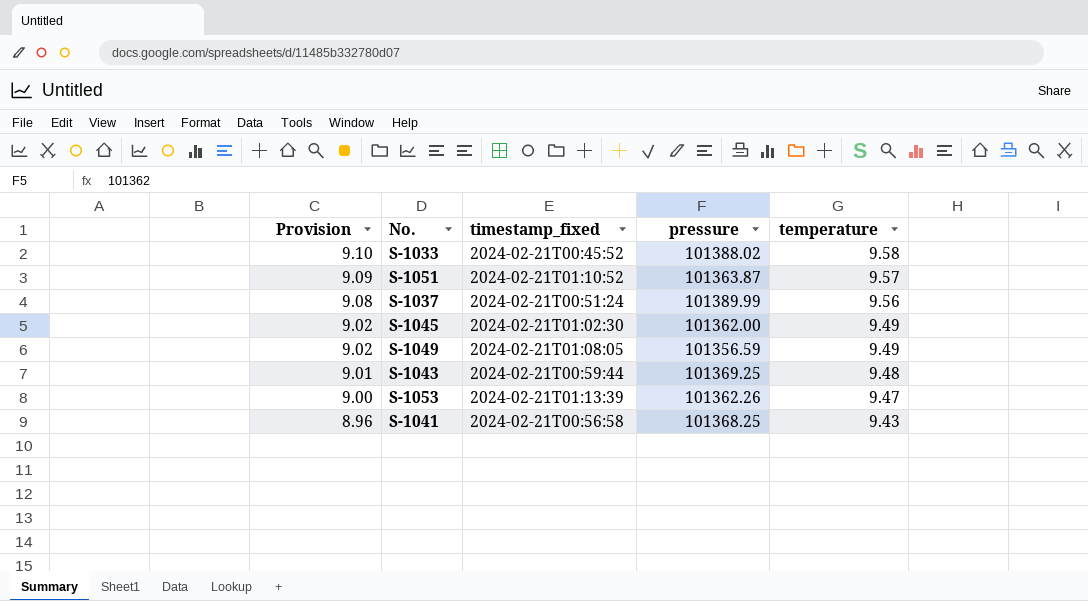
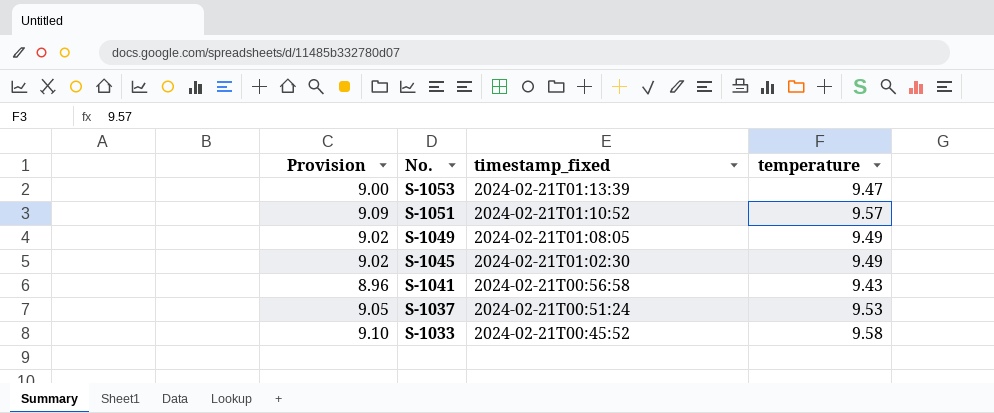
row order: Provision descending -> No. descending
column pressure | position: 4 -> none
row S-1043: 9.01 | 2024-02-21T00:59:44 | 101369.25 | 9.48 -> none
S-1037 | Provision: 9.08 -> 9.05
S-1037 | temperature: 9.56 -> 9.53

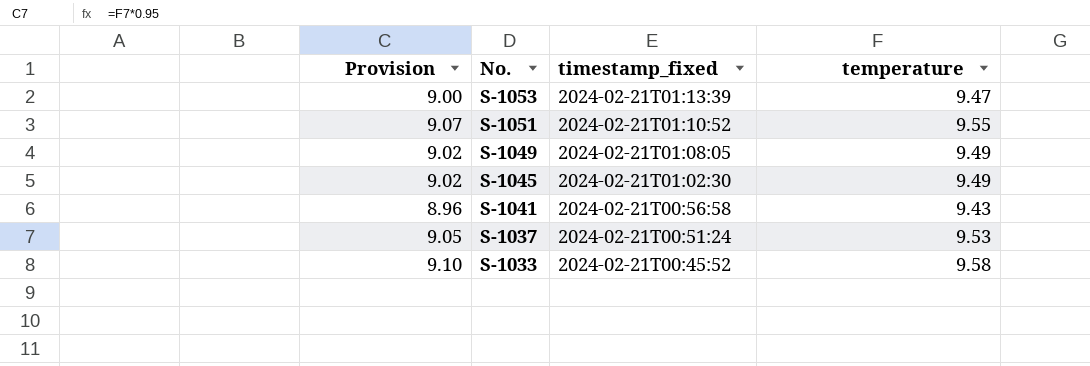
S-1051 | Provision: 9.09 -> 9.07
S-1051 | temperature: 9.57 -> 9.55

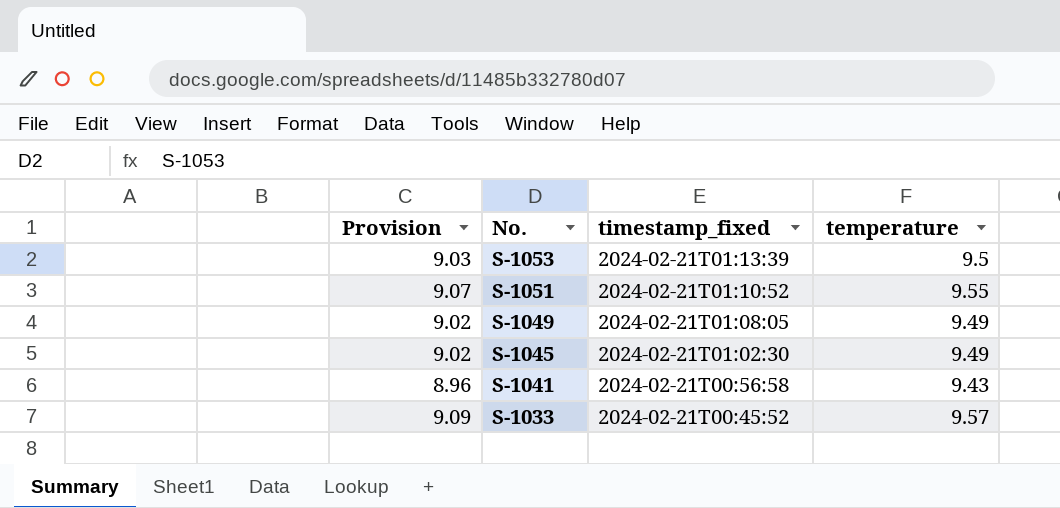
row S-1037: 9.05 | 2024-02-21T00:51:24 | 9.53 -> none
S-1053 | Provision: 9.00 -> 9.03
S-1053 | temperature: 9.47 -> 9.5
S-1033 | Provision: 9.10 -> 9.09
S-1033 | temperature: 9.58 -> 9.57

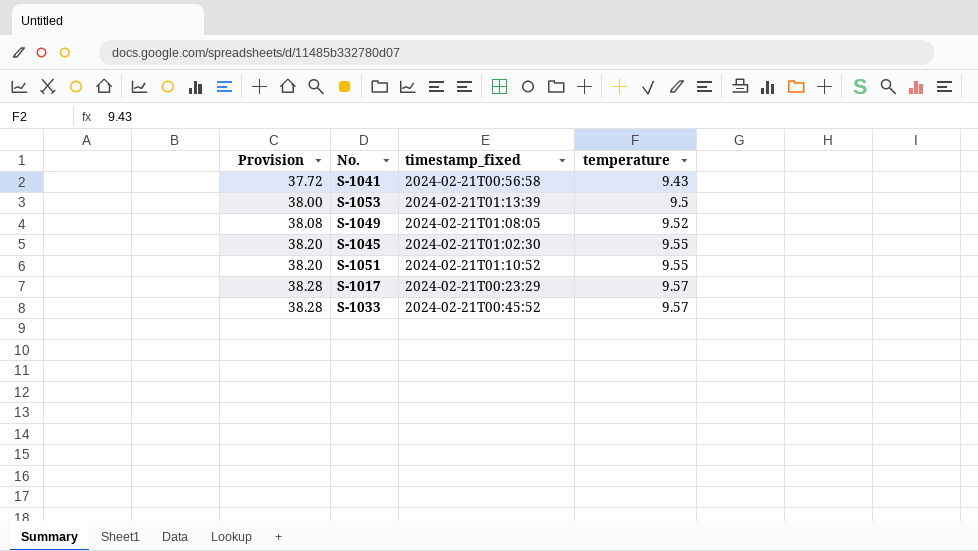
row order: No. descending -> Provision ascending
column Provision | formula: [temperature] * 0.95 -> [temperature] * 4
S-1049 | temperature: 9.49 -> 9.52
S-1045 | temperature: 9.49 -> 9.55
row S-1017: none -> 38.28 | 2024-02-21T00:23:29 | 9.57

